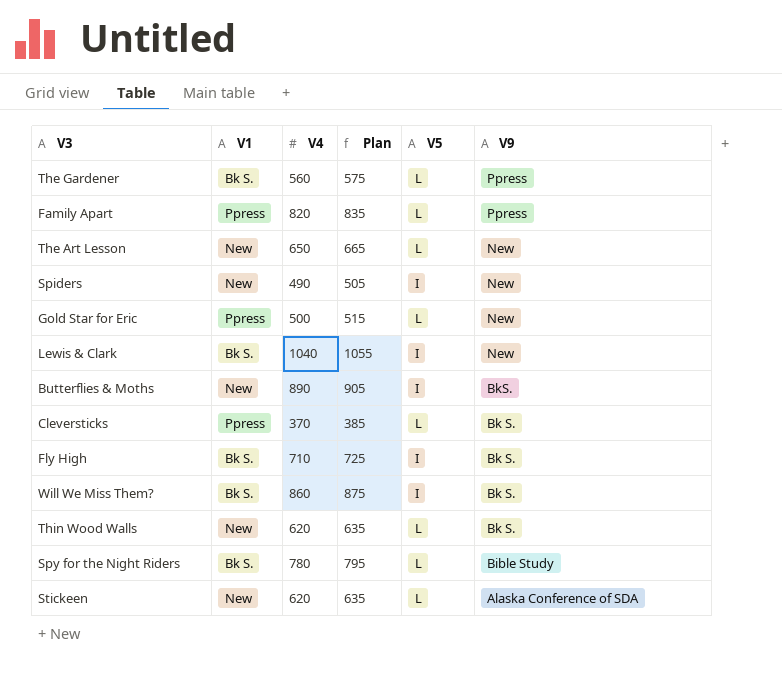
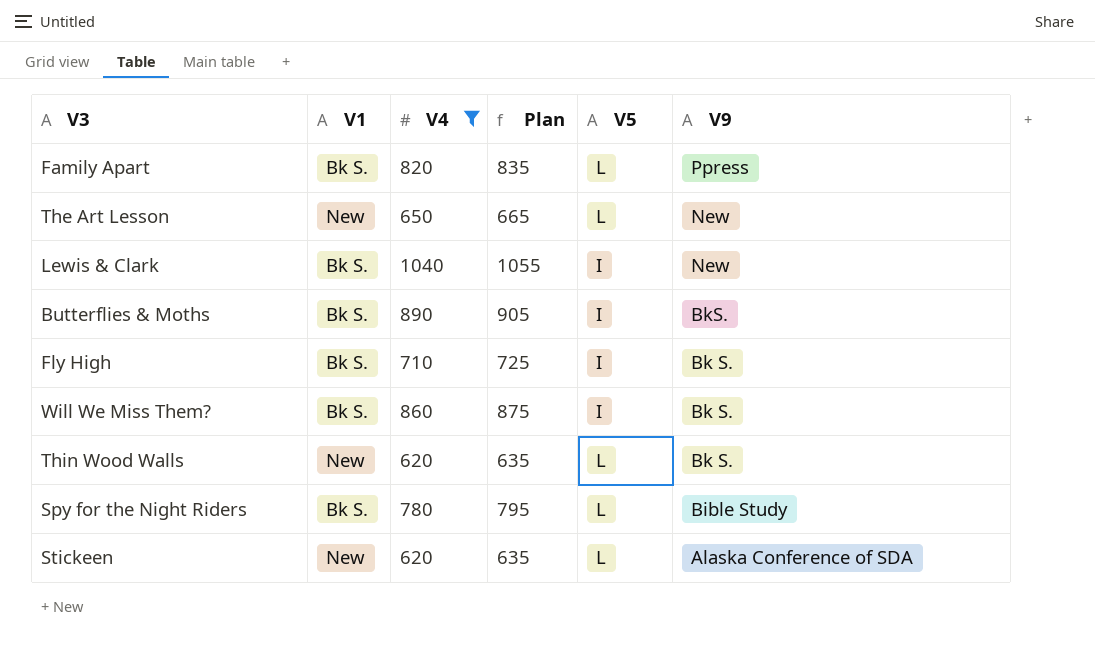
filter: none -> V4 >= 620
Family Apart | V1: Ppress -> Bk S.
Butterflies & Moths | V1: New -> Bk S.

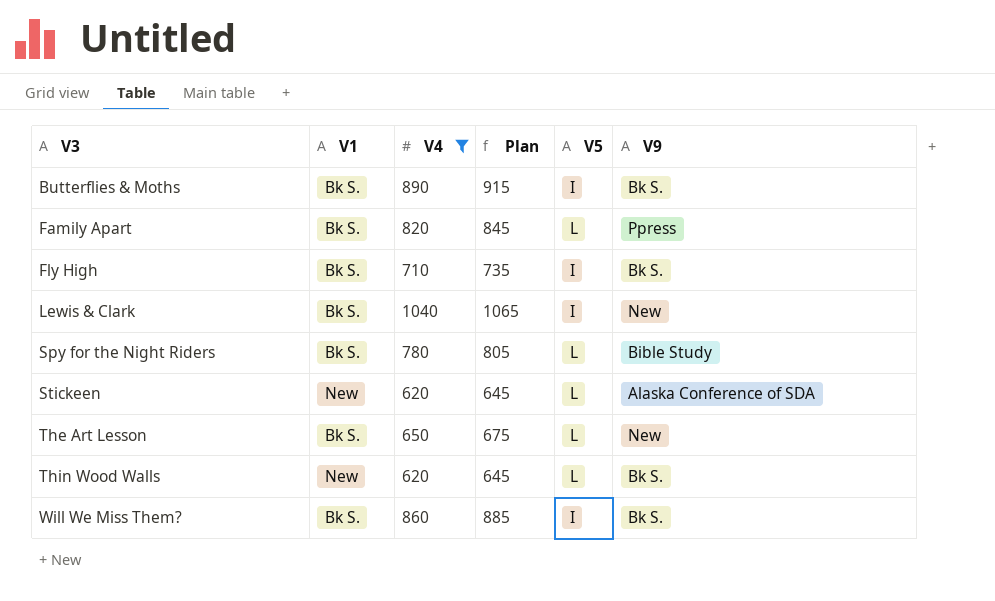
row order: V9 descending -> V3 ascending
column Plan | formula: [V4] + 15 -> [V4] + 25
Butterflies & Moths | V9: BkS. -> Bk S.
The Art Lesson | V1: New -> Bk S.

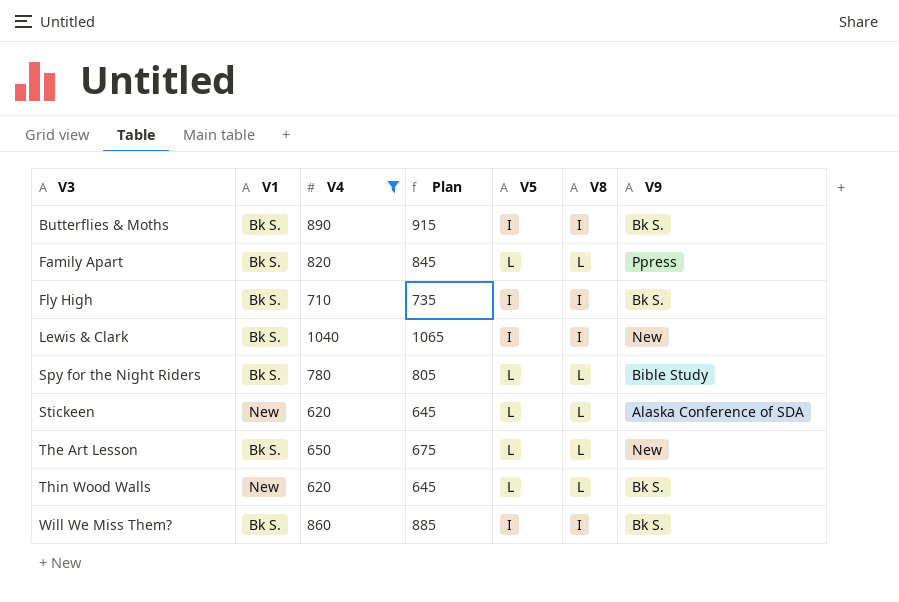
column V8 | position: none -> 6

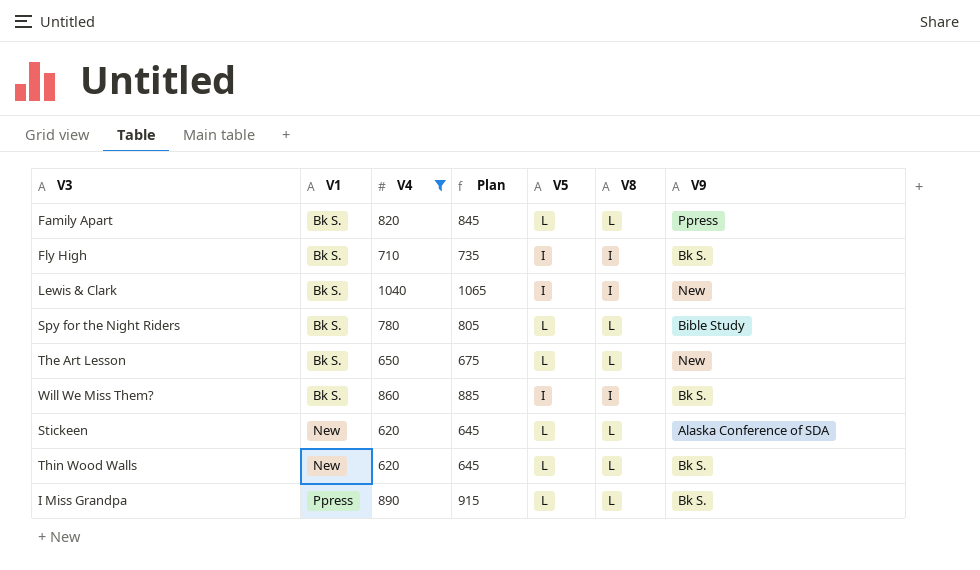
row order: V3 ascending -> V1 ascending
row Butterflies & Moths: Bk S. | 890 | 915 | I | I | Bk S. -> none
row I Miss Grandpa: none -> Ppress | 890 | 915 | L | L | Bk S.

